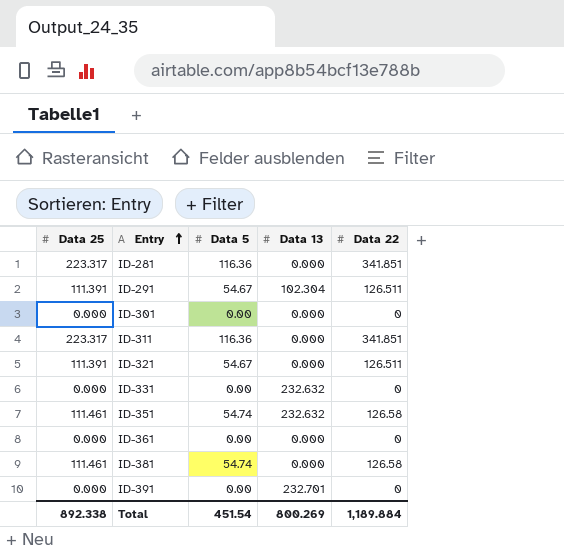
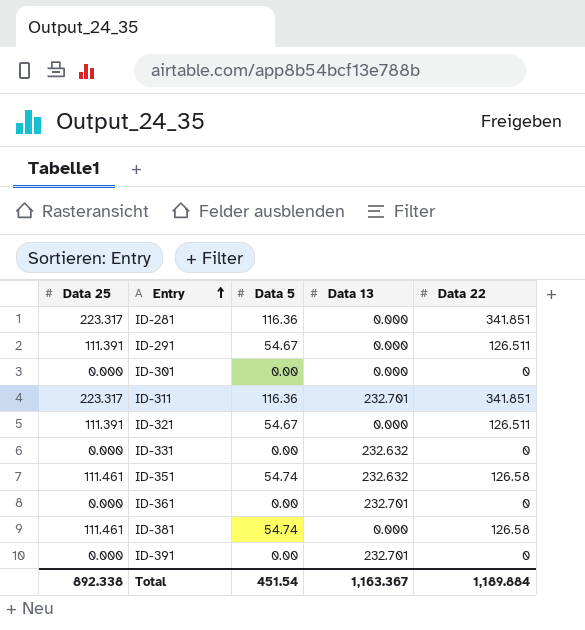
ID-291 | Data 13: 102.304 -> 0.000
ID-311 | Data 13: 0.000 -> 232.701
ID-361 | Data 13: 0.000 -> 232.701
Total | Data 13: 800.269 -> 1,163.367

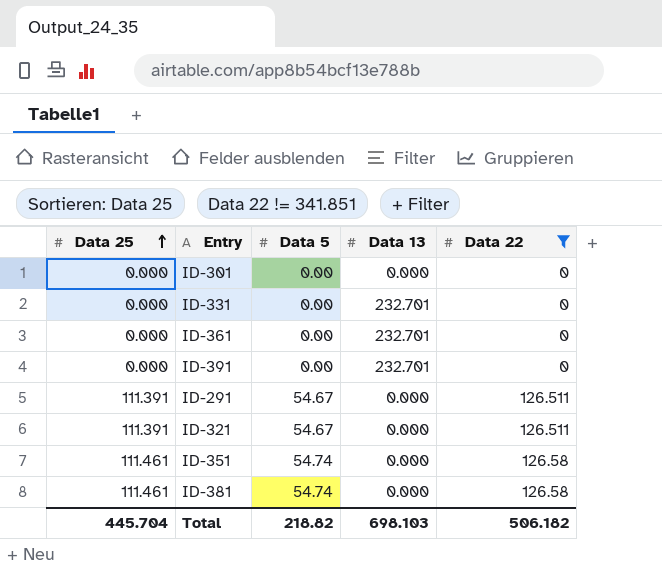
filter: none -> Data 22 != 341.851
row order: Entry ascending -> Data 25 ascending
ID-331 | Data 13: 232.632 -> 232.701
ID-351 | Data 13: 232.632 -> 0.000
Total | Data 25: 892.338 -> 445.704
Total | Data 5: 451.54 -> 218.82
Total | Data 13: 1,163.367 -> 698.103
Total | Data 22: 1,189.884 -> 506.182

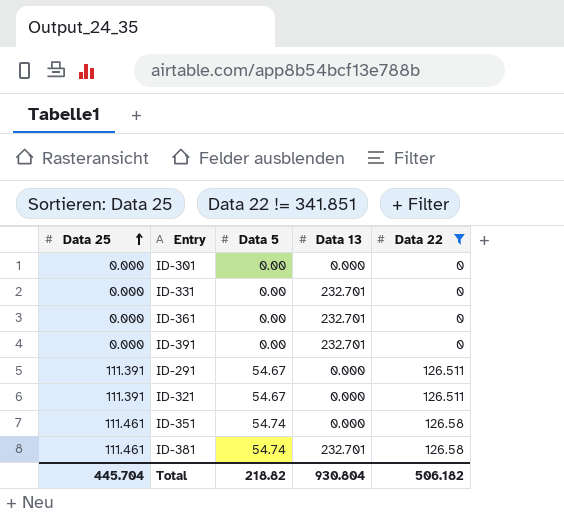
ID-381 | Data 13: 0.000 -> 232.701
Total | Data 13: 698.103 -> 930.804

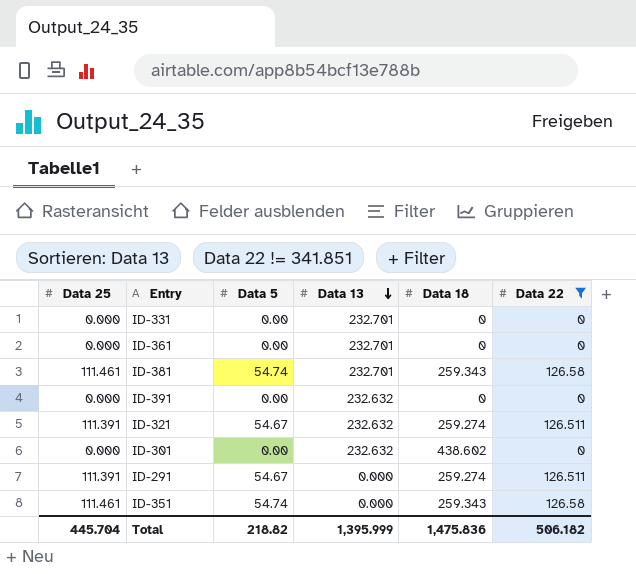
row order: Data 25 ascending -> Data 13 descending
column Data 18 | position: none -> 5
ID-391 | Data 13: 232.701 -> 232.632
ID-321 | Data 13: 0.000 -> 232.632
ID-301 | Data 13: 0.000 -> 232.632
Total | Data 13: 930.804 -> 1,395.999

